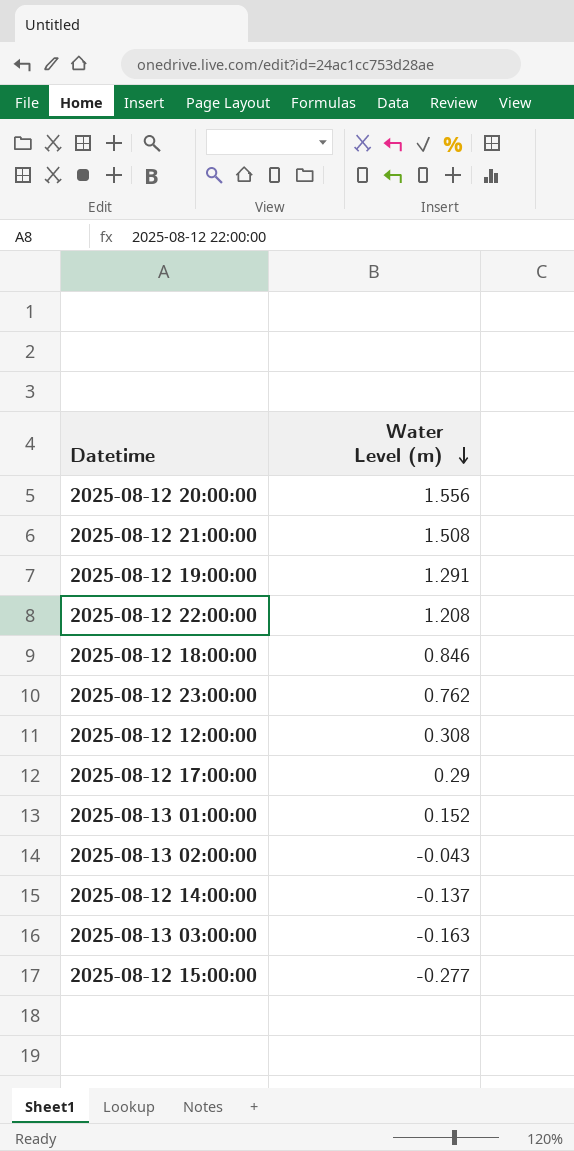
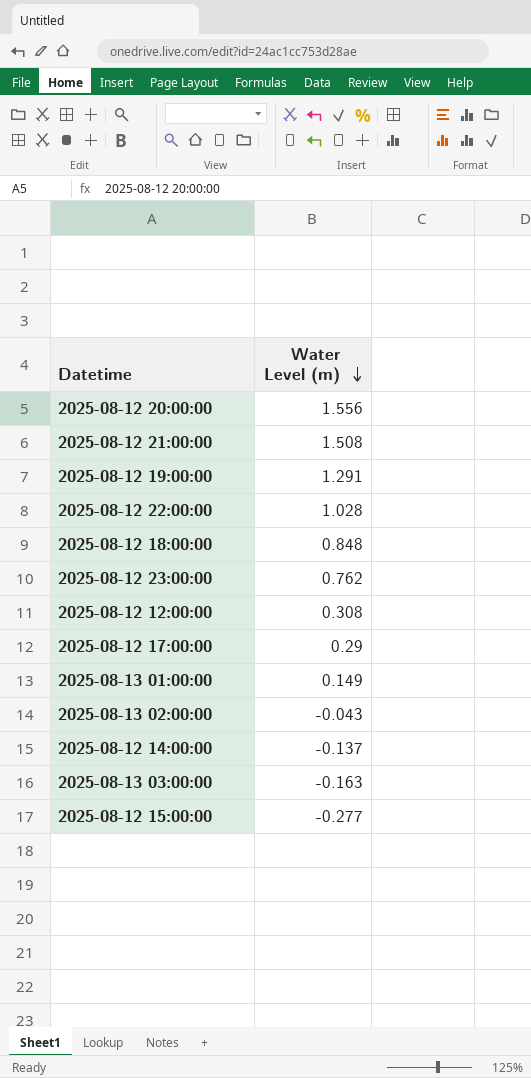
2025-08-12 22:00:00 | Water Level (m): 1.208 -> 1.028
2025-08-12 18:00:00 | Water Level (m): 0.846 -> 0.848
2025-08-13 01:00:00 | Water Level (m): 0.152 -> 0.149

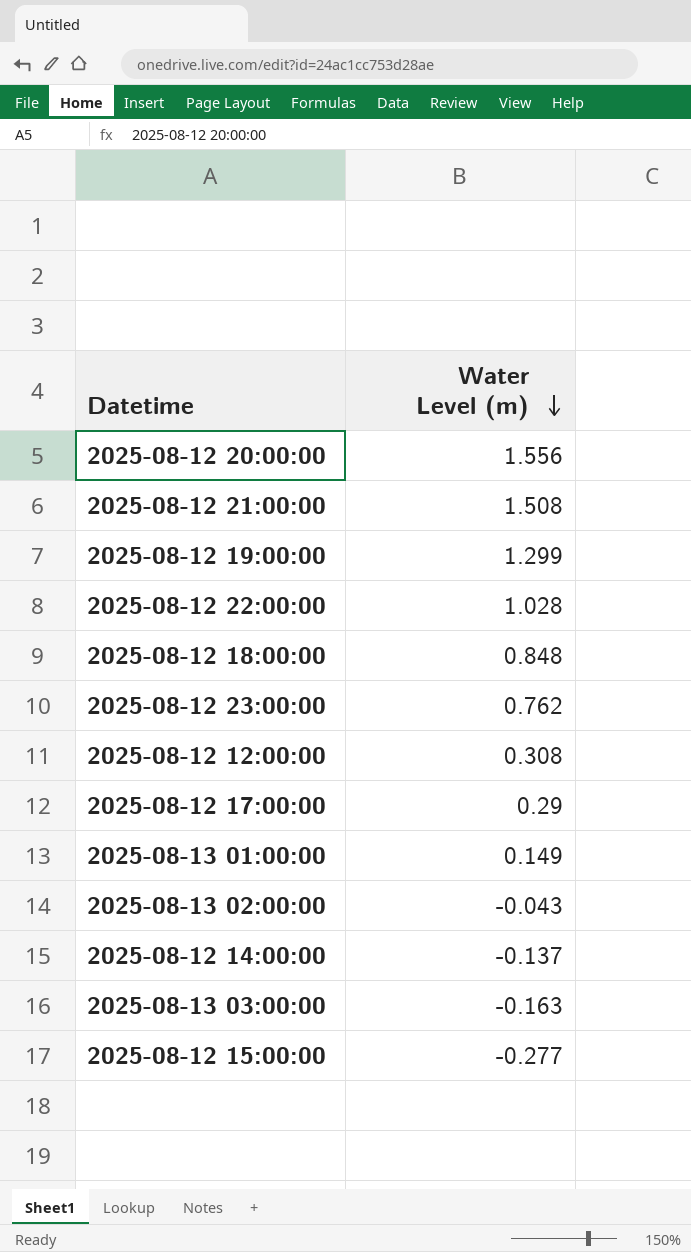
2025-08-12 19:00:00 | Water Level (m): 1.291 -> 1.299

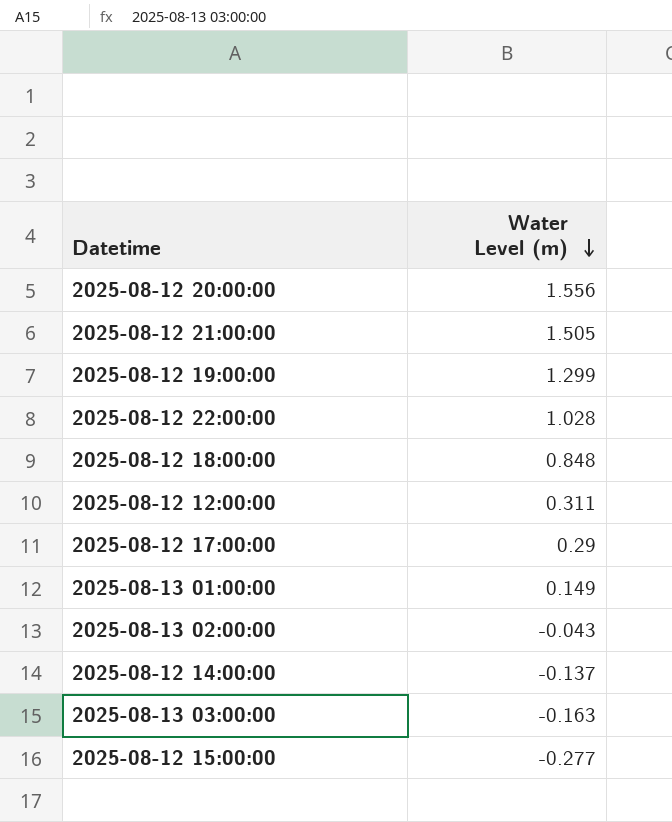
row 2025-08-12 23:00:00: 0.762 -> none
2025-08-12 21:00:00 | Water Level (m): 1.508 -> 1.505
2025-08-12 12:00:00 | Water Level (m): 0.308 -> 0.311

